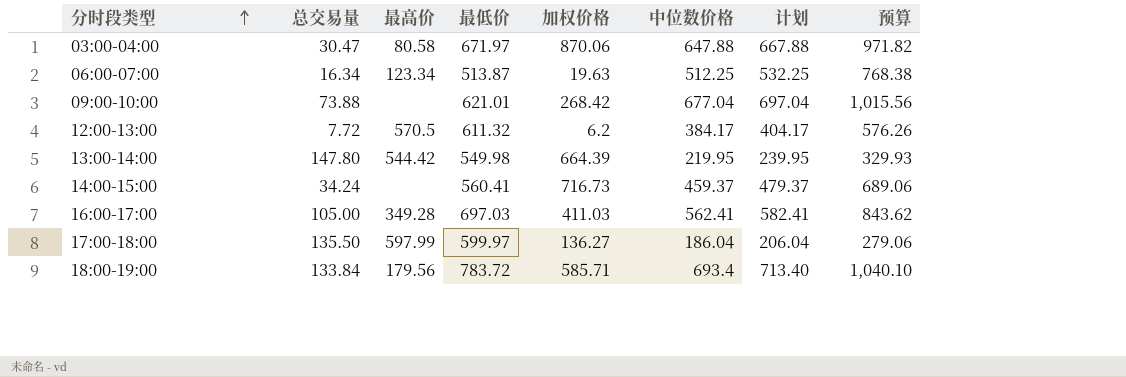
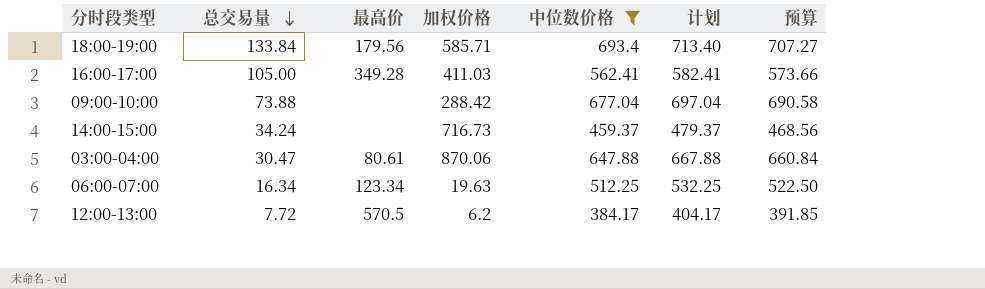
filter: none -> 中位数价格 >= 384.17
row order: 分时段类型 ascending -> 总交易量 descending
column 最低价 | position: 4 -> none
column 预算 | formula: [中位数价格] * 1.5 -> [中位数价格] * 1.02
09:00-10:00 | 加权价格: 268.42 -> 288.42
03:00-04:00 | 最高价: 80.58 -> 80.61

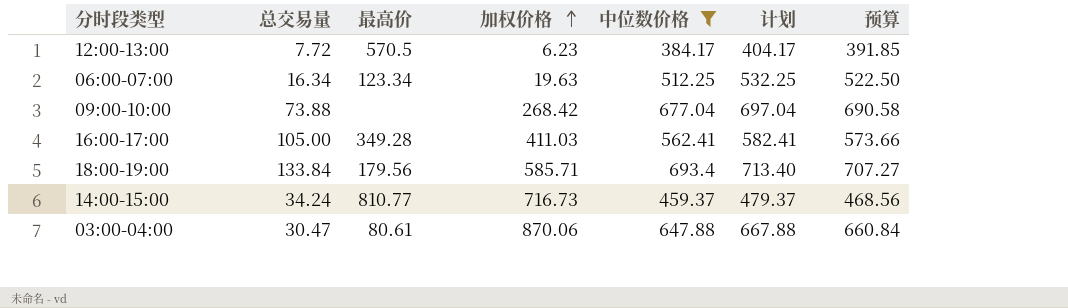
row order: 总交易量 descending -> 加权价格 ascending
12:00-13:00 | 加权价格: 6.2 -> 6.23
09:00-10:00 | 加权价格: 288.42 -> 268.42
14:00-15:00 | 最高价: none -> 810.77

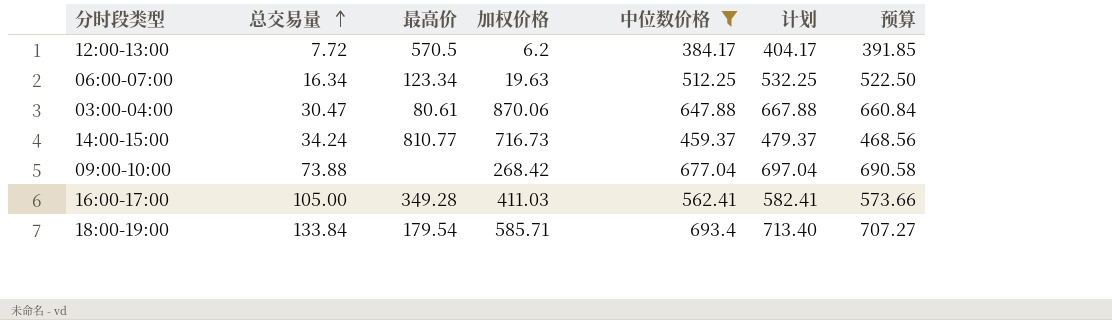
row order: 加权价格 ascending -> 总交易量 ascending
12:00-13:00 | 加权价格: 6.23 -> 6.2
18:00-19:00 | 最高价: 179.56 -> 179.54

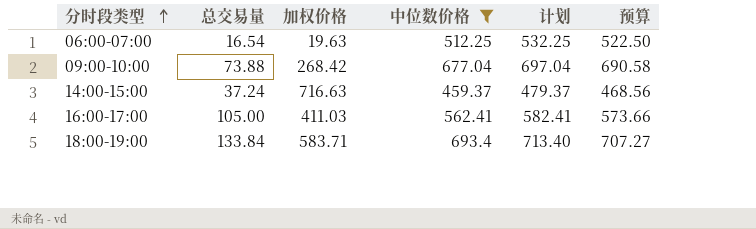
row order: 总交易量 ascending -> 分时段类型 ascending
column 最高价 | position: 3 -> none
row 12:00-13:00: 7.72 | 570.5 | 6.2 | 384.17 | 404.17 | 391.85 -> none
row 03:00-04:00: 30.47 | 80.61 | 870.06 | 647.88 | 667.88 | 660.84 -> none
06:00-07:00 | 总交易量: 16.34 -> 16.54
14:00-15:00 | 总交易量: 34.24 -> 37.24
14:00-15:00 | 加权价格: 716.73 -> 716.63
18:00-19:00 | 加权价格: 585.71 -> 583.71

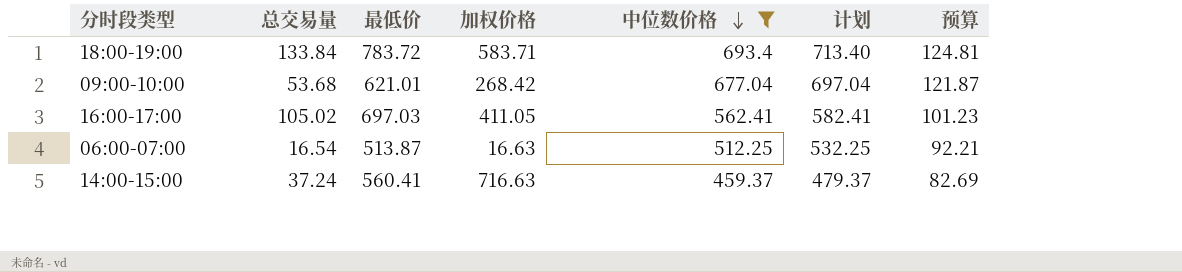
row order: 分时段类型 ascending -> 中位数价格 descending
column 最低价 | position: none -> 3
column 预算 | formula: [中位数价格] * 1.02 -> [中位数价格] * 0.18
09:00-10:00 | 总交易量: 73.88 -> 53.68
16:00-17:00 | 总交易量: 105.00 -> 105.02
16:00-17:00 | 加权价格: 411.03 -> 411.05
06:00-07:00 | 加权价格: 19.63 -> 16.63

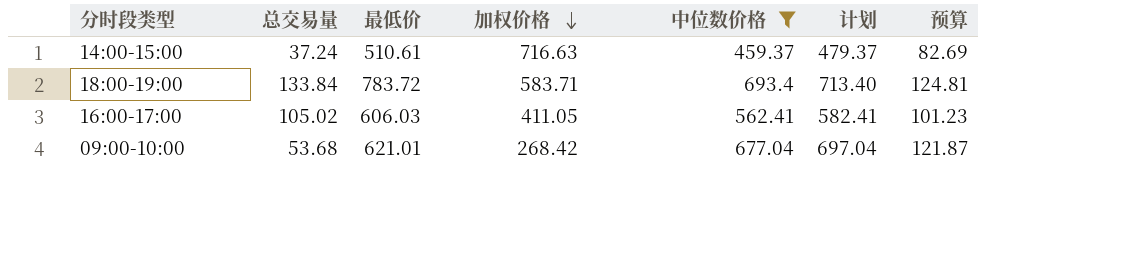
row order: 中位数价格 descending -> 加权价格 descending
row 06:00-07:00: 16.54 | 513.87 | 16.63 | 512.25 | 532.25 | 92.21 -> none
14:00-15:00 | 最低价: 560.41 -> 510.61
16:00-17:00 | 最低价: 697.03 -> 606.03

